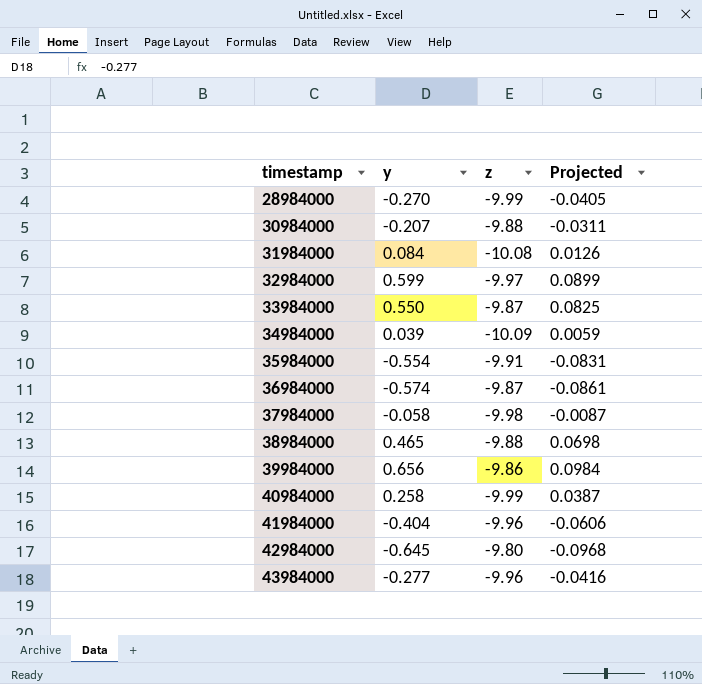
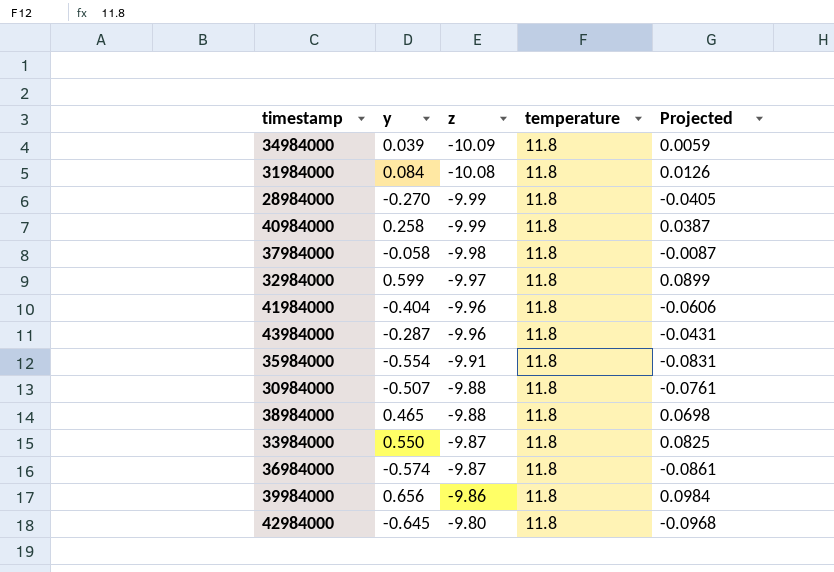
row order: timestamp ascending -> z ascending
column temperature | position: none -> 4
43984000 | y: -0.277 -> -0.287
43984000 | Projected: -0.0416 -> -0.0431
30984000 | y: -0.207 -> -0.507
30984000 | Projected: -0.0311 -> -0.0761

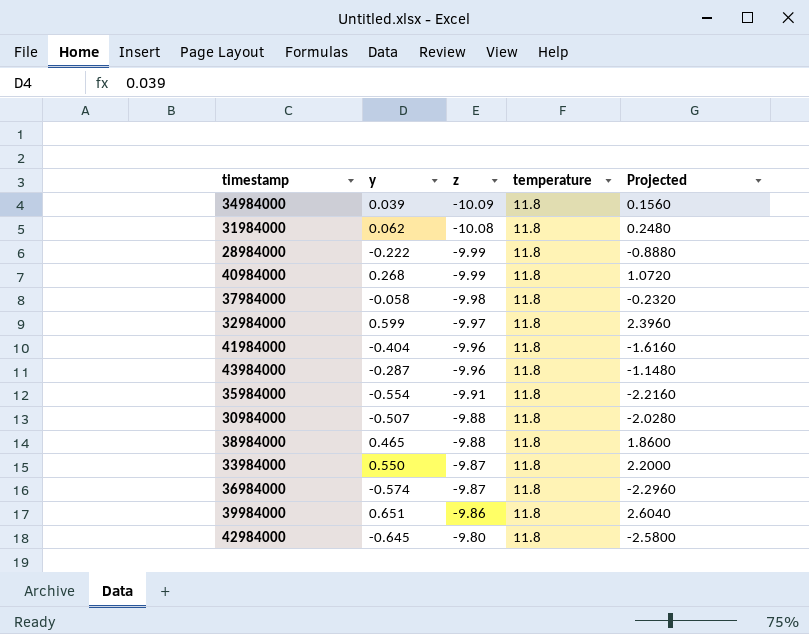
column Projected | formula: [y] * 0.15 -> [y] * 4
31984000 | y: 0.084 -> 0.062
28984000 | y: -0.270 -> -0.222
40984000 | y: 0.258 -> 0.268
39984000 | y: 0.656 -> 0.651

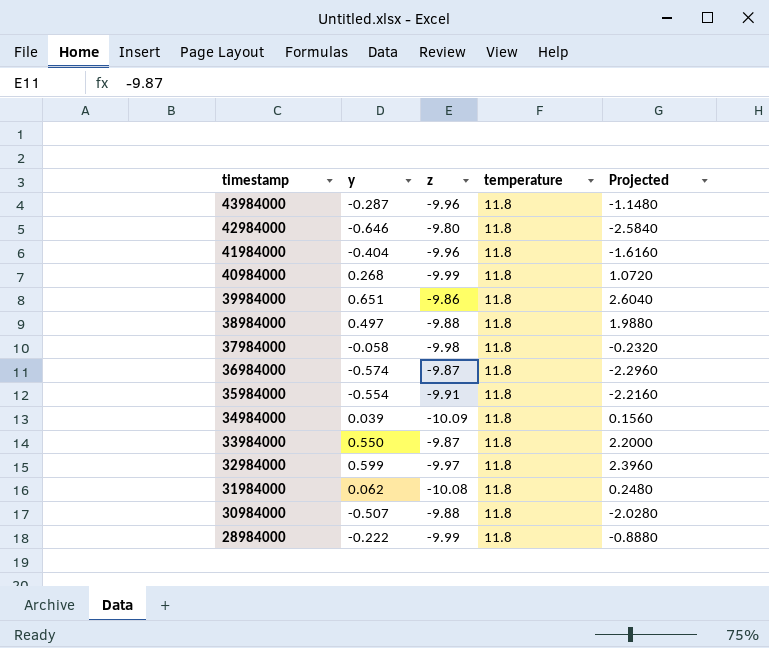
row order: z ascending -> timestamp descending
42984000 | y: -0.645 -> -0.646
42984000 | Projected: -2.5800 -> -2.5840
38984000 | y: 0.465 -> 0.497
38984000 | Projected: 1.8600 -> 1.9880

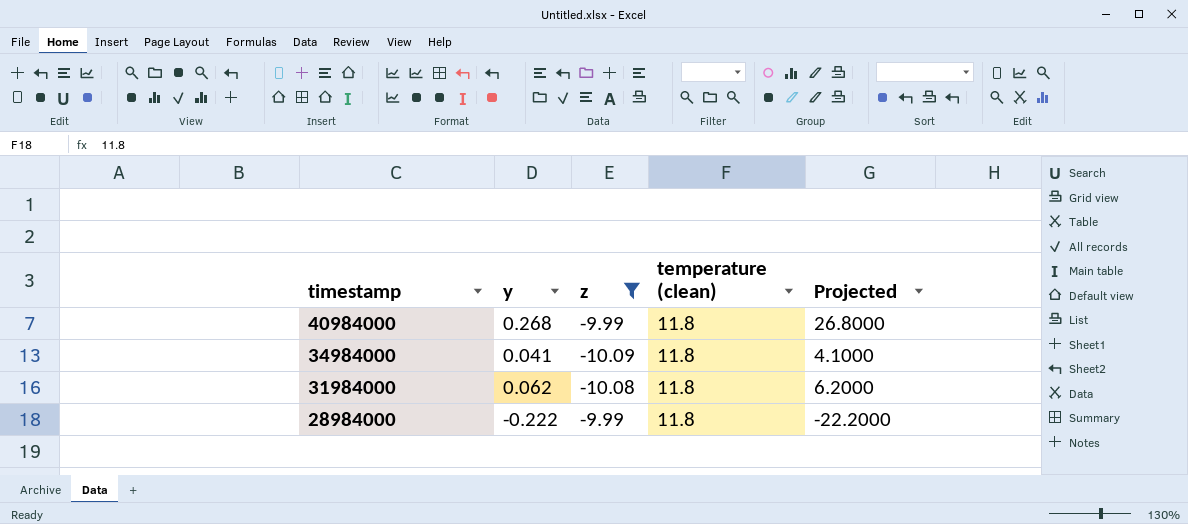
filter: none -> z <= -9.99
column name: temperature -> temperature (clean)
column Projected | formula: [y] * 4 -> [y] * 100
34984000 | y: 0.039 -> 0.041

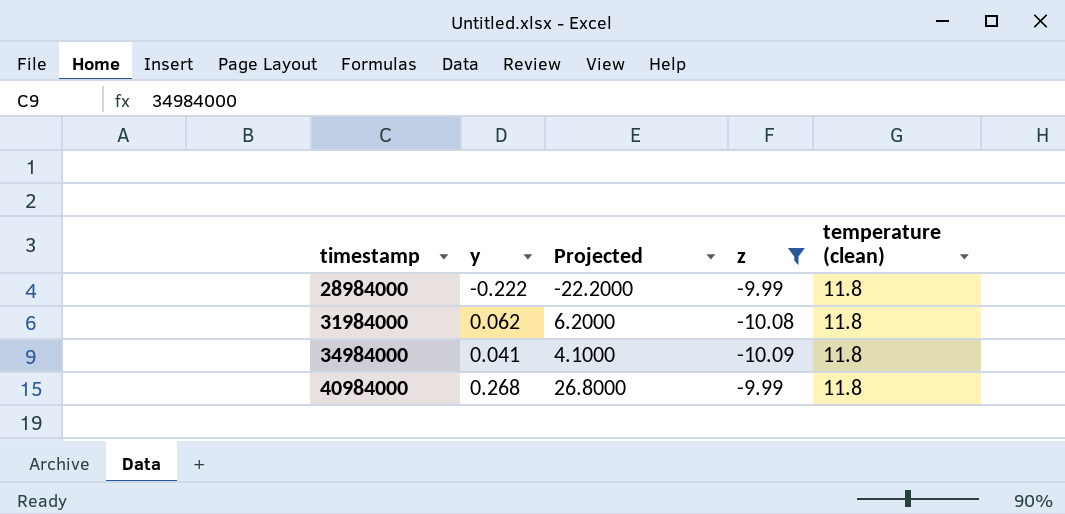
row order: timestamp descending -> timestamp ascending
column Projected | position: 5 -> 3

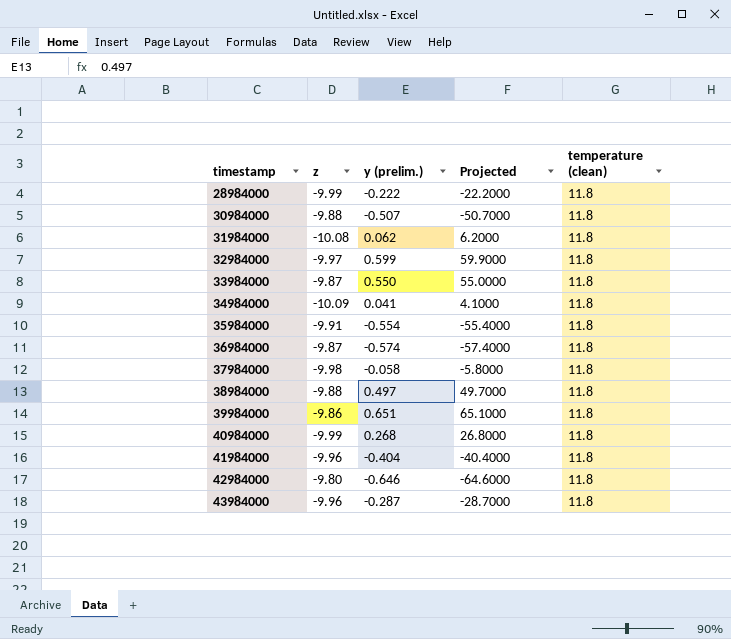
filter: z <= -9.99 -> none
column z | position: 4 -> 2
column name: y -> y (prelim.)

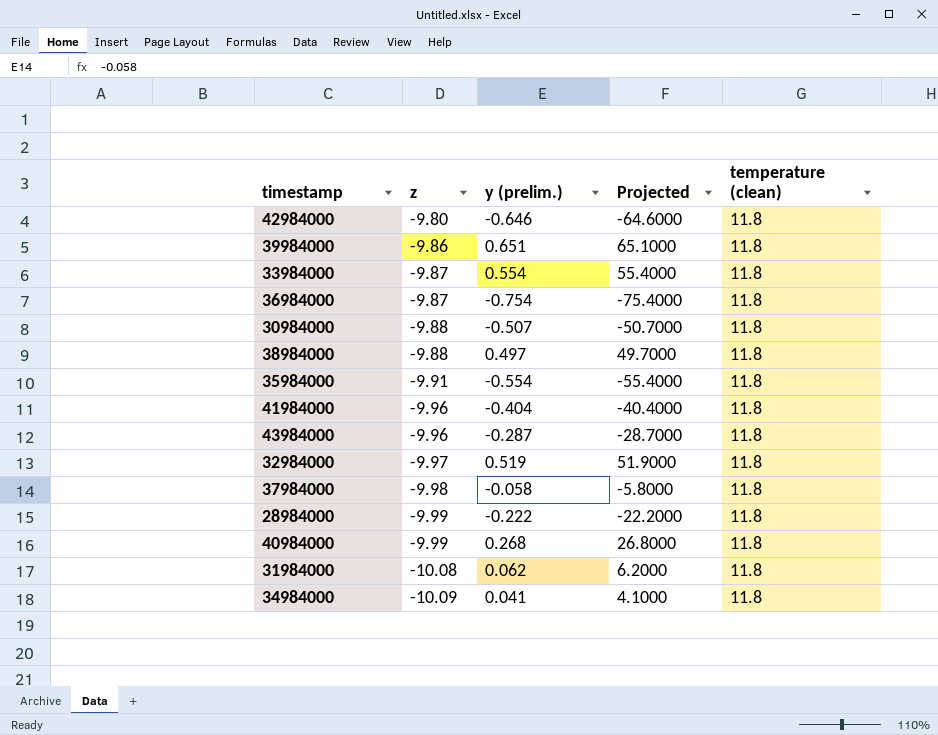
row order: timestamp ascending -> z descending
33984000 | y (prelim.): 0.550 -> 0.554
33984000 | Projected: 55.0000 -> 55.4000
36984000 | y (prelim.): -0.574 -> -0.754
36984000 | Projected: -57.4000 -> -75.4000
32984000 | y (prelim.): 0.599 -> 0.519
32984000 | Projected: 59.9000 -> 51.9000

